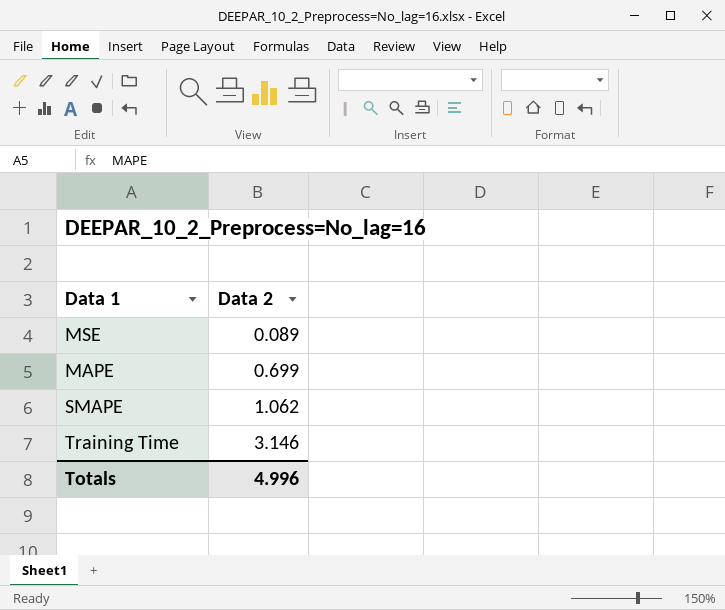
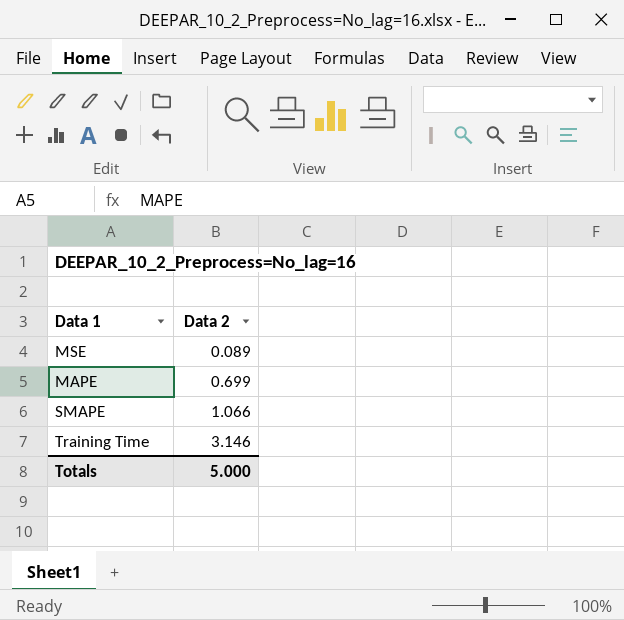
SMAPE | Data 2: 1.062 -> 1.066
Totals | Data 2: 4.996 -> 5.000

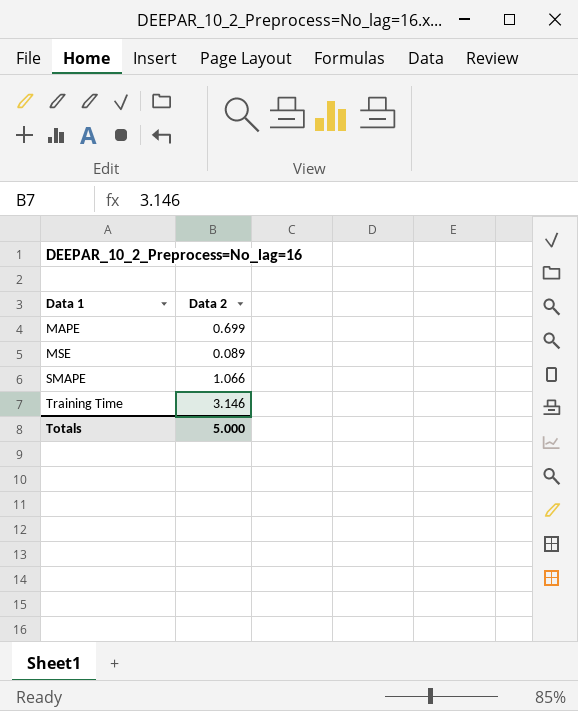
row order: Data 2 ascending -> Data 1 ascending

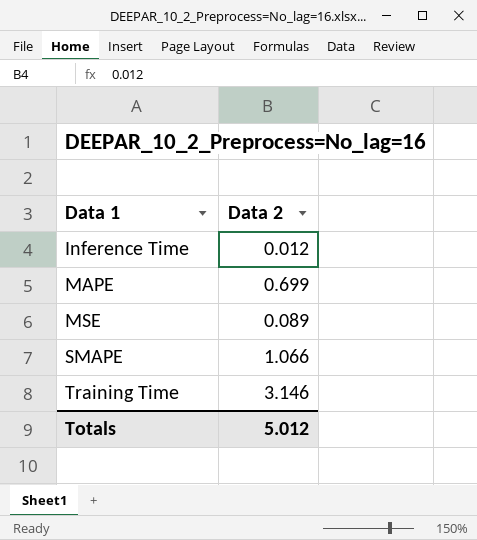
row Inference Time: none -> 0.012
Totals | Data 2: 5.000 -> 5.012

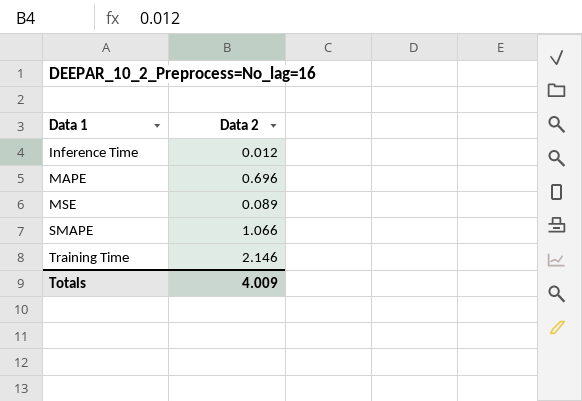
MAPE | Data 2: 0.699 -> 0.696
Training Time | Data 2: 3.146 -> 2.146
Totals | Data 2: 5.012 -> 4.009

